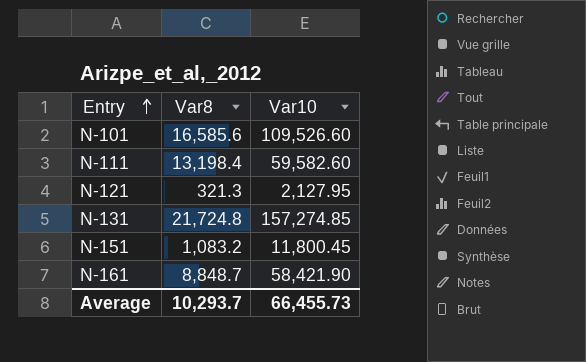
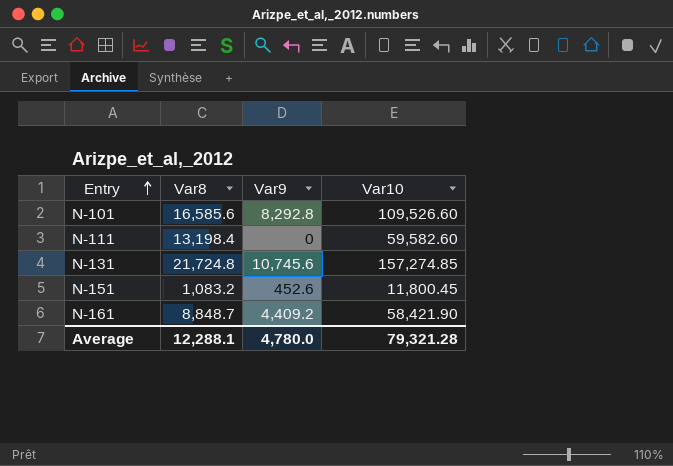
column Var9 | position: none -> 3
row N-121: 321.3 | 2,127.95 -> none
Average | Var8: 10,293.7 -> 12,288.1
Average | Var10: 66,455.73 -> 79,321.28

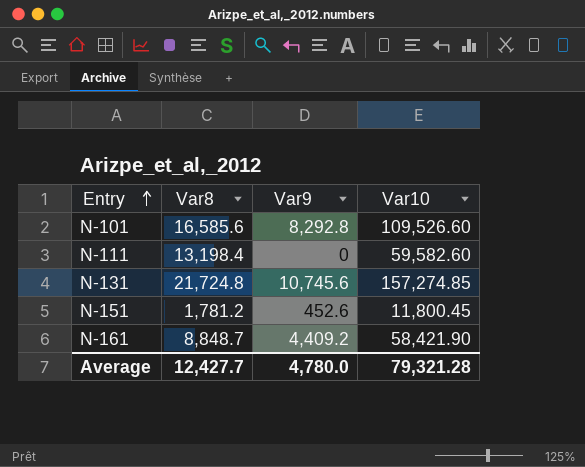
N-151 | Var8: 1,083.2 -> 1,781.2
Average | Var8: 12,288.1 -> 12,427.7

